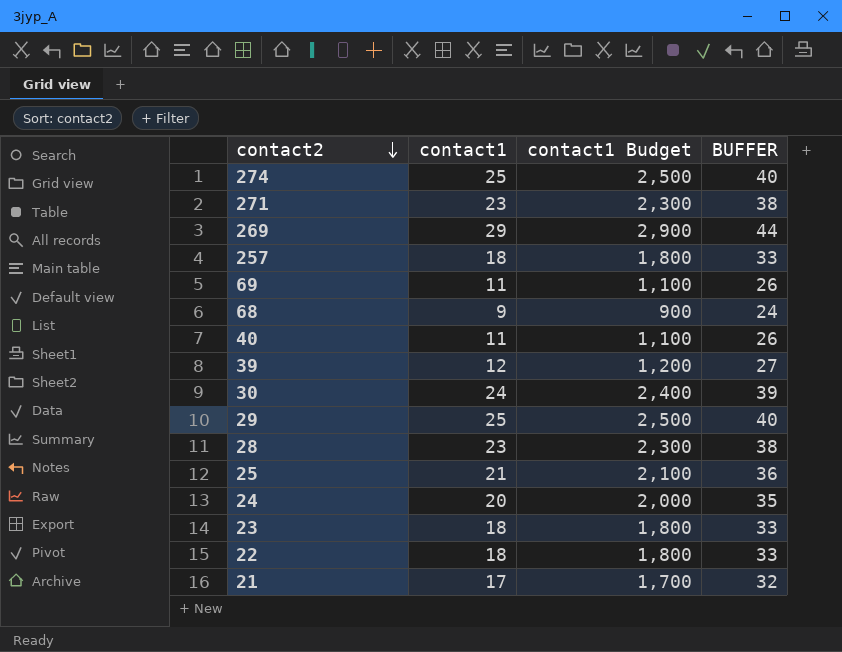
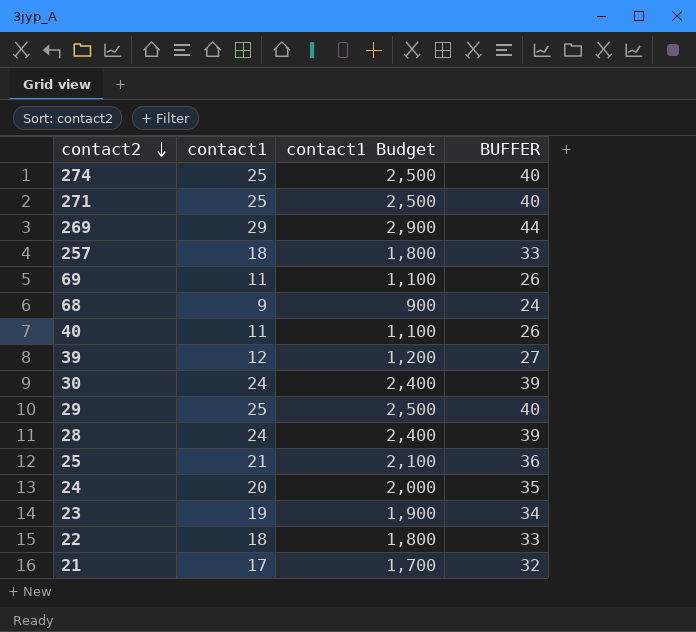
271 | contact1: 23 -> 25
271 | contact1 Budget: 2,300 -> 2,500
271 | BUFFER: 38 -> 40
28 | contact1: 23 -> 24
28 | contact1 Budget: 2,300 -> 2,400
28 | BUFFER: 38 -> 39
23 | contact1: 18 -> 19
23 | contact1 Budget: 1,800 -> 1,900
23 | BUFFER: 33 -> 34

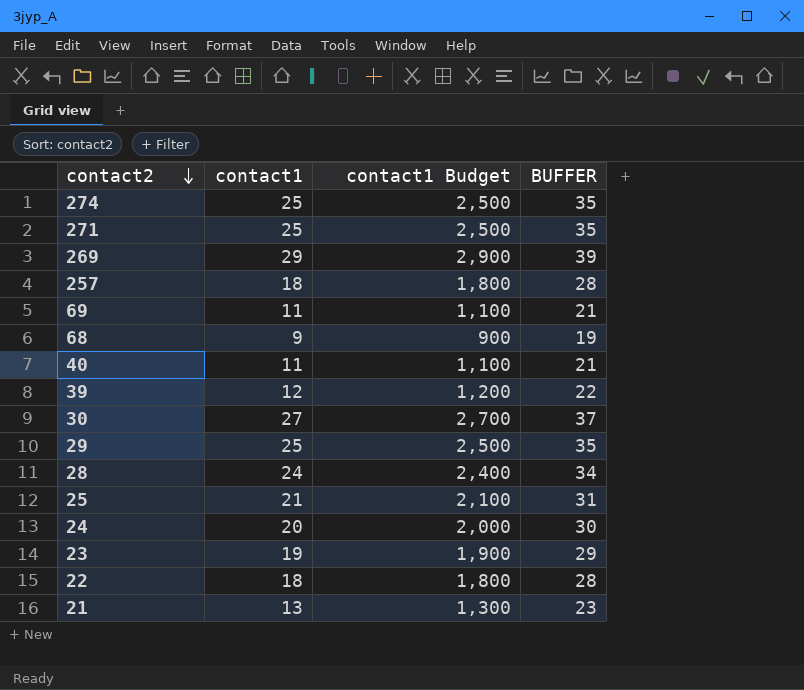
column BUFFER | formula: [contact1] + 15 -> [contact1] + 10
30 | contact1: 24 -> 27
30 | contact1 Budget: 2,400 -> 2,700
21 | contact1: 17 -> 13
21 | contact1 Budget: 1,700 -> 1,300

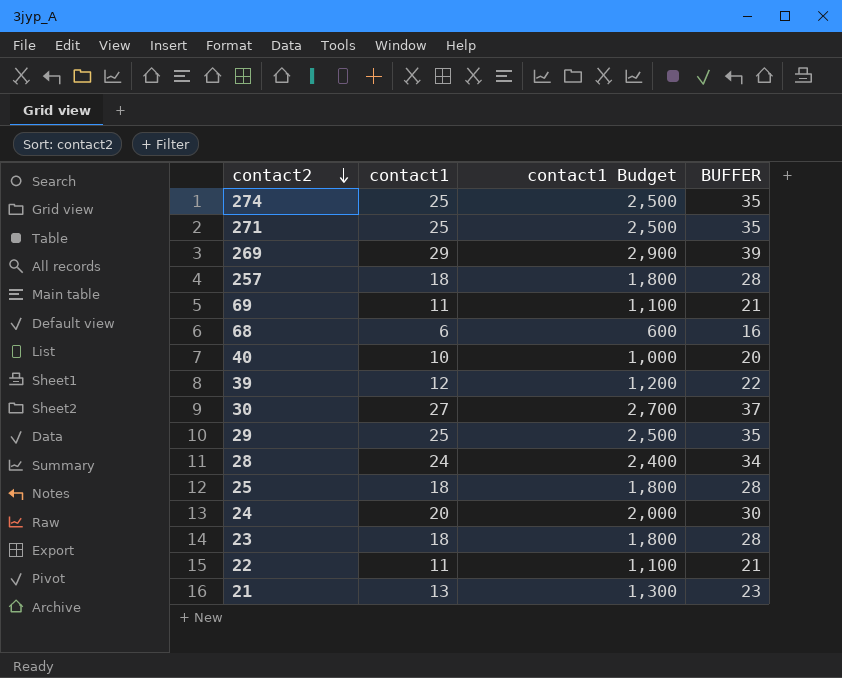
68 | contact1: 9 -> 6
68 | contact1 Budget: 900 -> 600
68 | BUFFER: 19 -> 16
40 | contact1: 11 -> 10
40 | contact1 Budget: 1,100 -> 1,000
40 | BUFFER: 21 -> 20
25 | contact1: 21 -> 18
25 | contact1 Budget: 2,100 -> 1,800
25 | BUFFER: 31 -> 28
23 | contact1: 19 -> 18
23 | contact1 Budget: 1,900 -> 1,800
23 | BUFFER: 29 -> 28
22 | contact1: 18 -> 11
22 | contact1 Budget: 1,800 -> 1,100
22 | BUFFER: 28 -> 21

